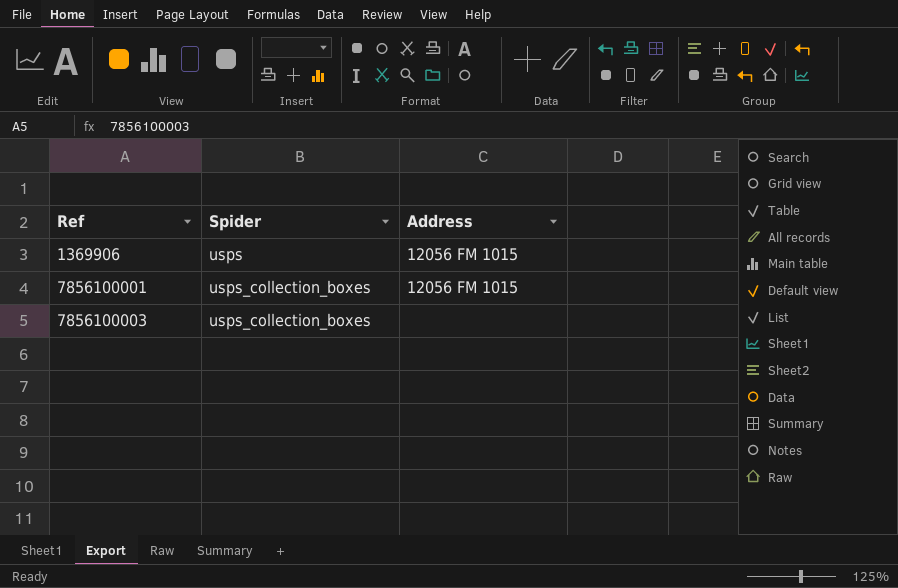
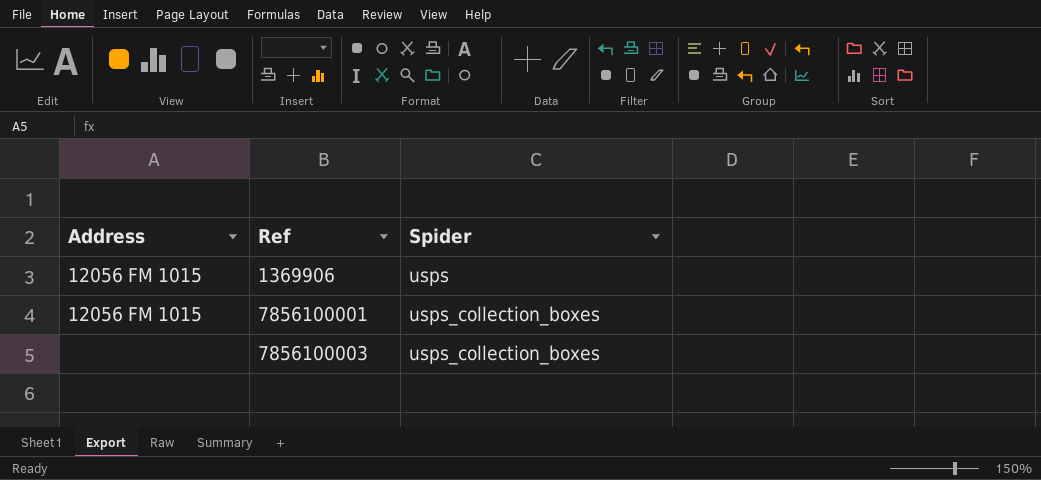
column Address | position: 3 -> 1

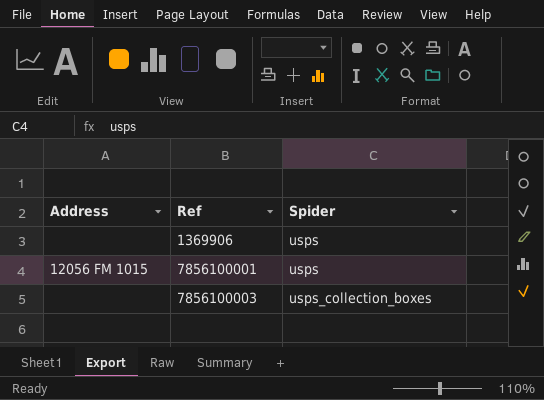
1369906 | Address: 12056 FM 1015 -> none
7856100001 | Spider: usps_collection_boxes -> usps

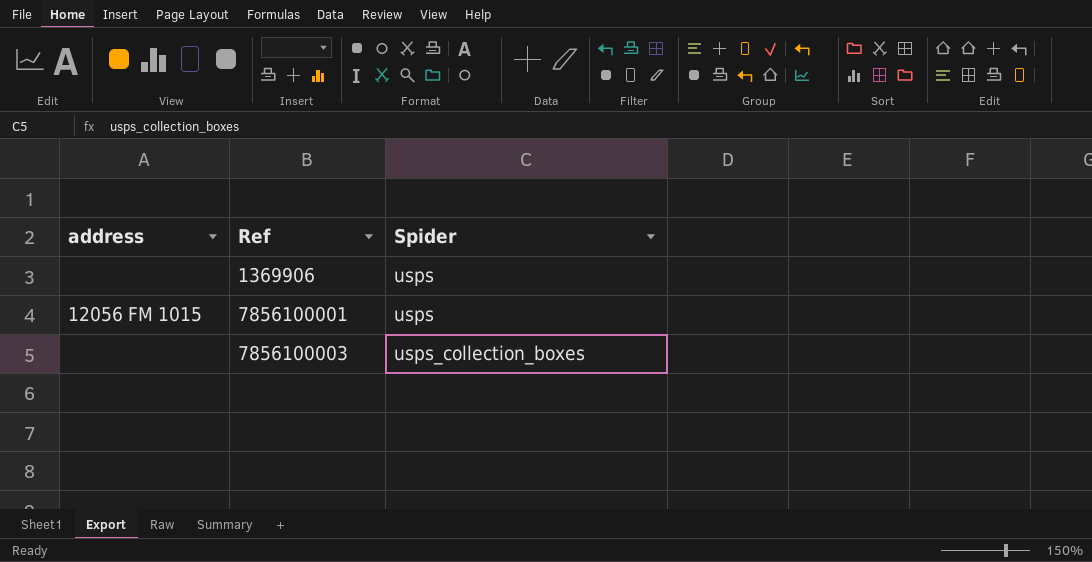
column name: Address -> address

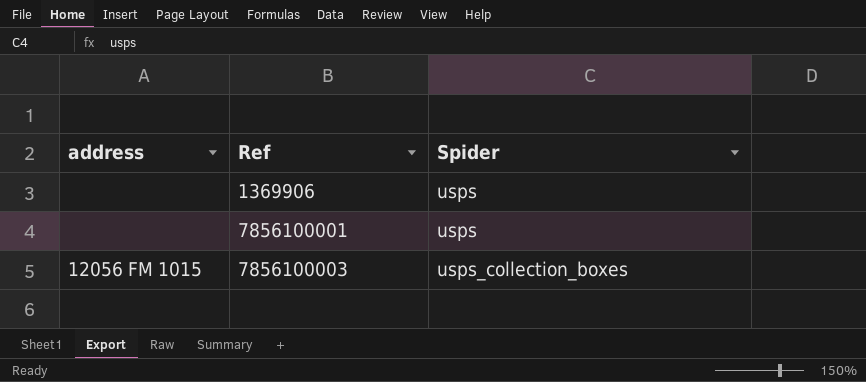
7856100001 | address: 12056 FM 1015 -> none
7856100003 | address: none -> 12056 FM 1015

